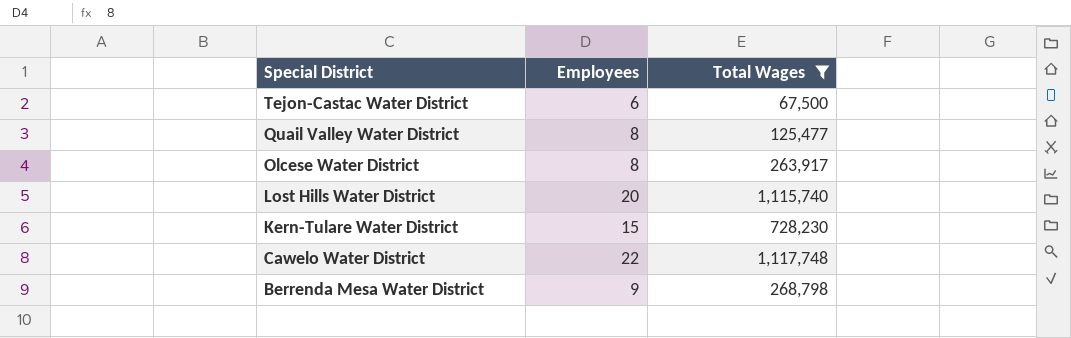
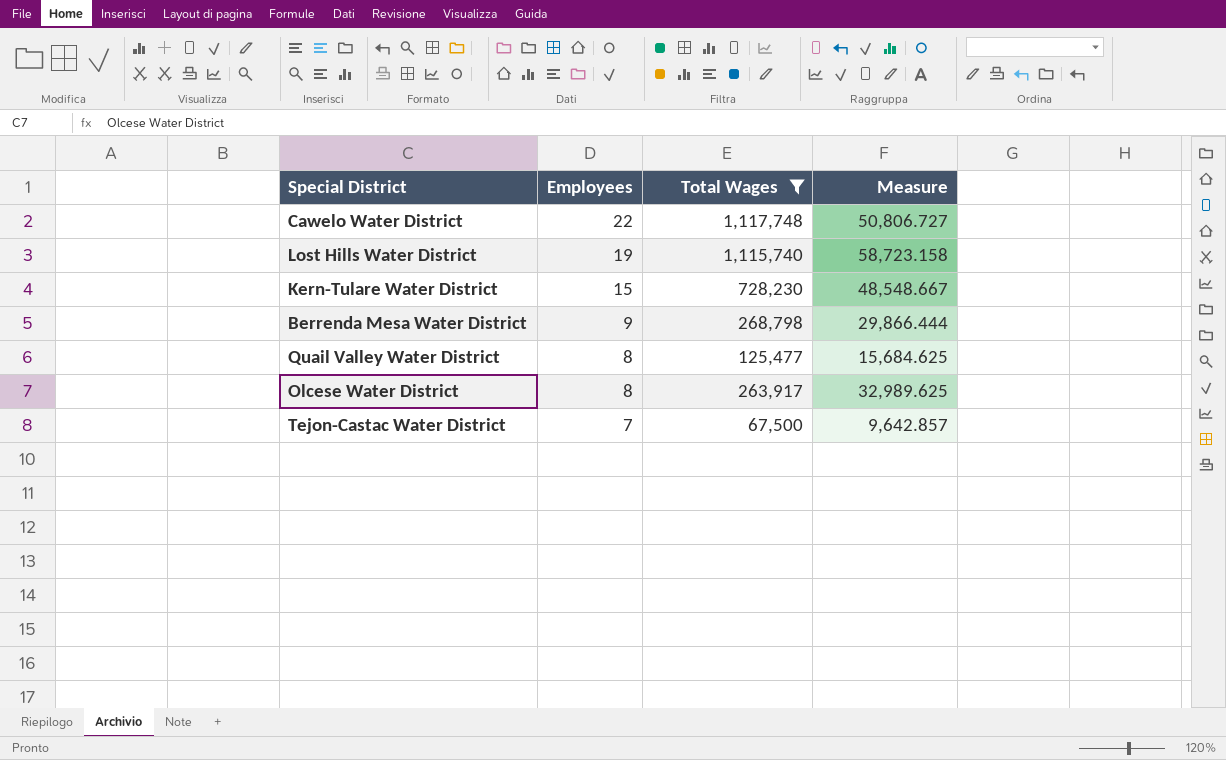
row order: Special District descending -> Employees descending
column Measure | formula: none -> [Total Wages] / [Employees]
Lost Hills Water District | Employees: 20 -> 19
Tejon-Castac Water District | Employees: 6 -> 7

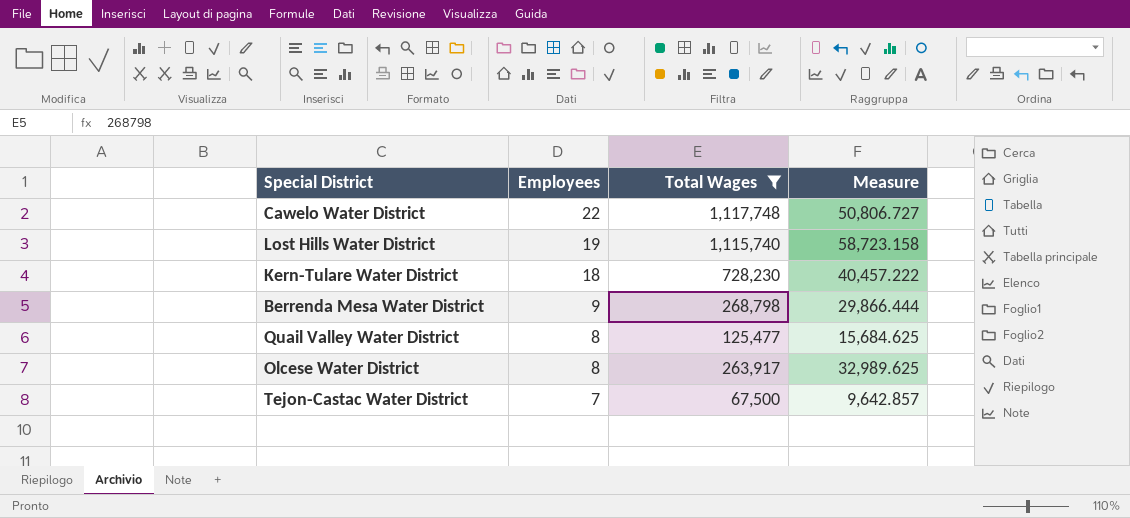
Kern-Tulare Water District | Employees: 15 -> 18
Kern-Tulare Water District | Measure: 48,548.667 -> 40,457.222

